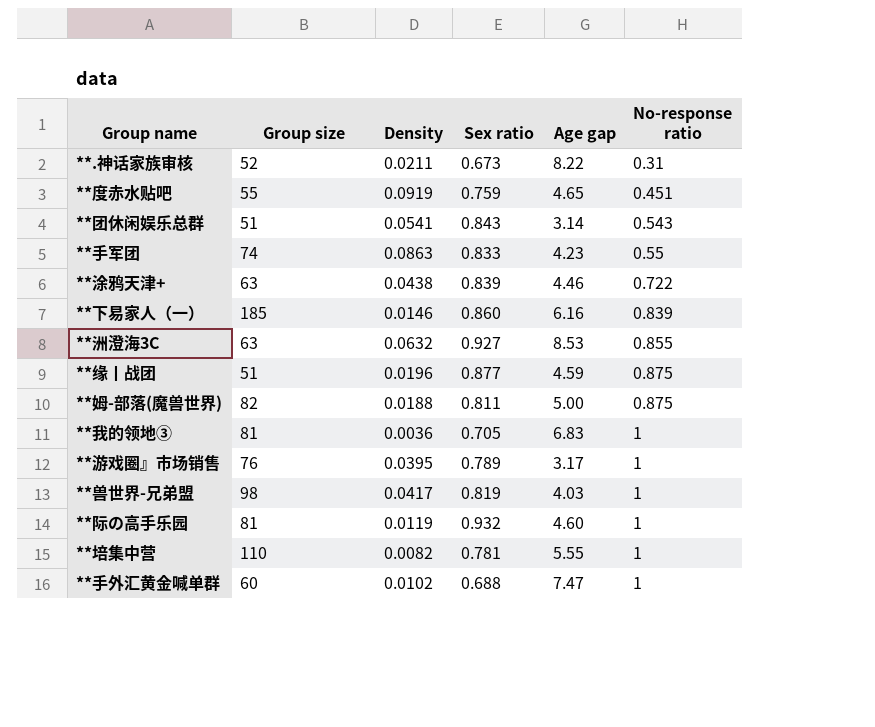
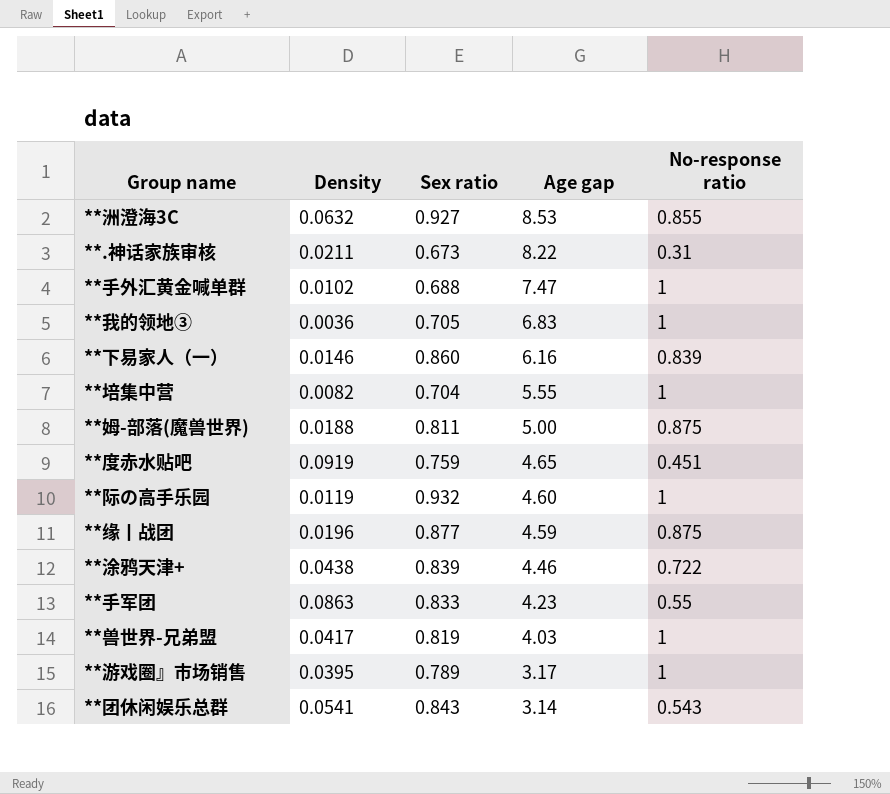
row order: No-response ratio ascending -> Age gap descending
column Group size | position: 2 -> none
**培集中营 | Sex ratio: 0.781 -> 0.704

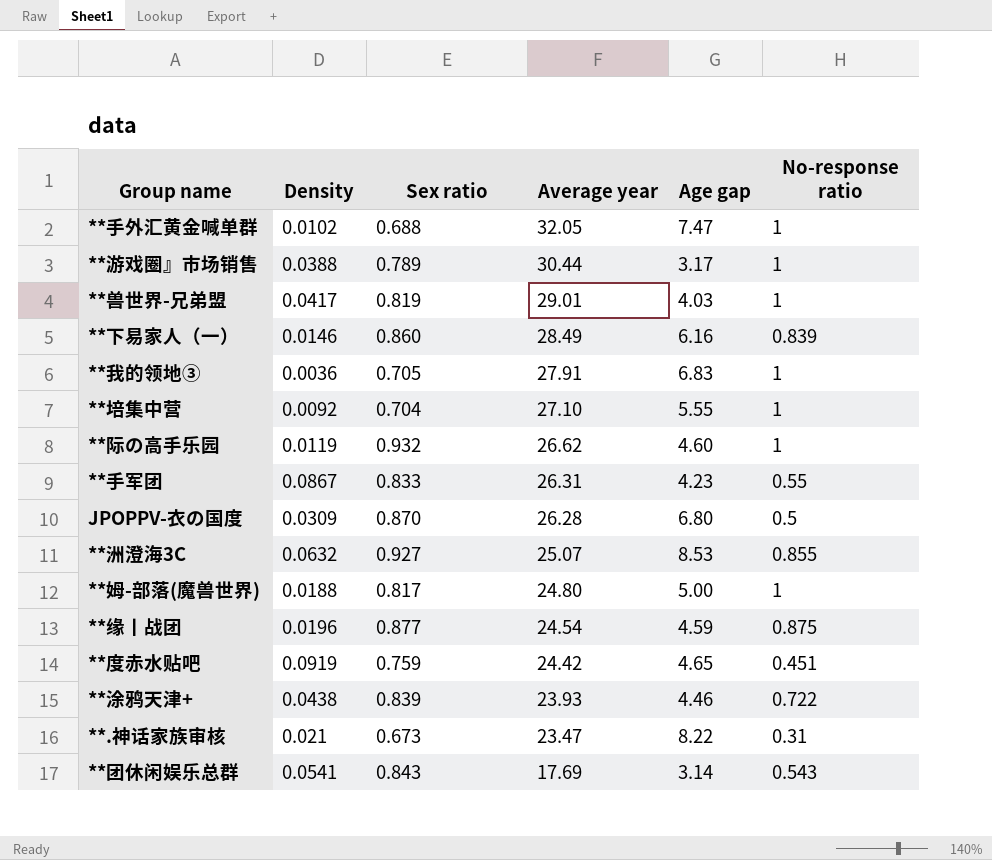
row order: Age gap descending -> Average year descending
column Average year | position: none -> 4
**游戏圈』市场销售 | Density: 0.0395 -> 0.0388
**培集中营 | Density: 0.0082 -> 0.0092
**手军团 | Density: 0.0863 -> 0.0867
row JPOPPV-衣の国度: none -> 0.0309 | 0.870 | 26.28 | 6.80 | 0.5
**姆-部落(魔兽世界) | Sex ratio: 0.811 -> 0.817
**姆-部落(魔兽世界) | No-response ratio: 0.875 -> 1
**.神话家族审核 | Density: 0.0211 -> 0.021

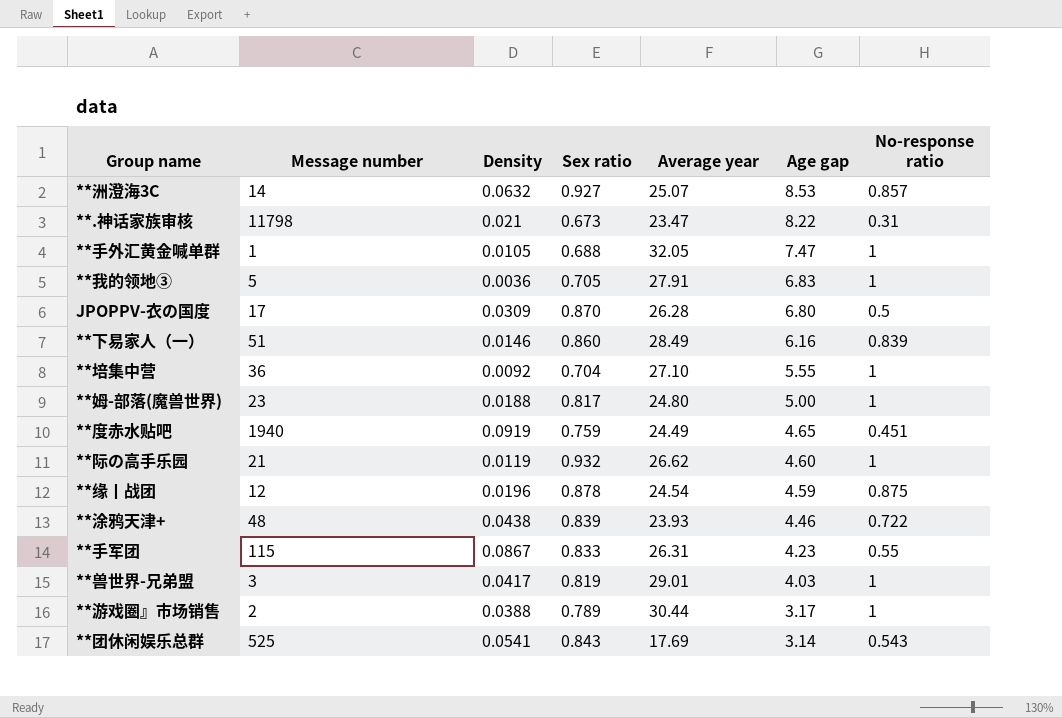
row order: Average year descending -> Age gap descending
column Message number | position: none -> 2
**洲澄海3C | No-response ratio: 0.855 -> 0.857
**手外汇黄金喊单群 | Density: 0.0102 -> 0.0105
**度赤水贴吧 | Average year: 24.42 -> 24.49
**缘丨战团 | Sex ratio: 0.877 -> 0.878

